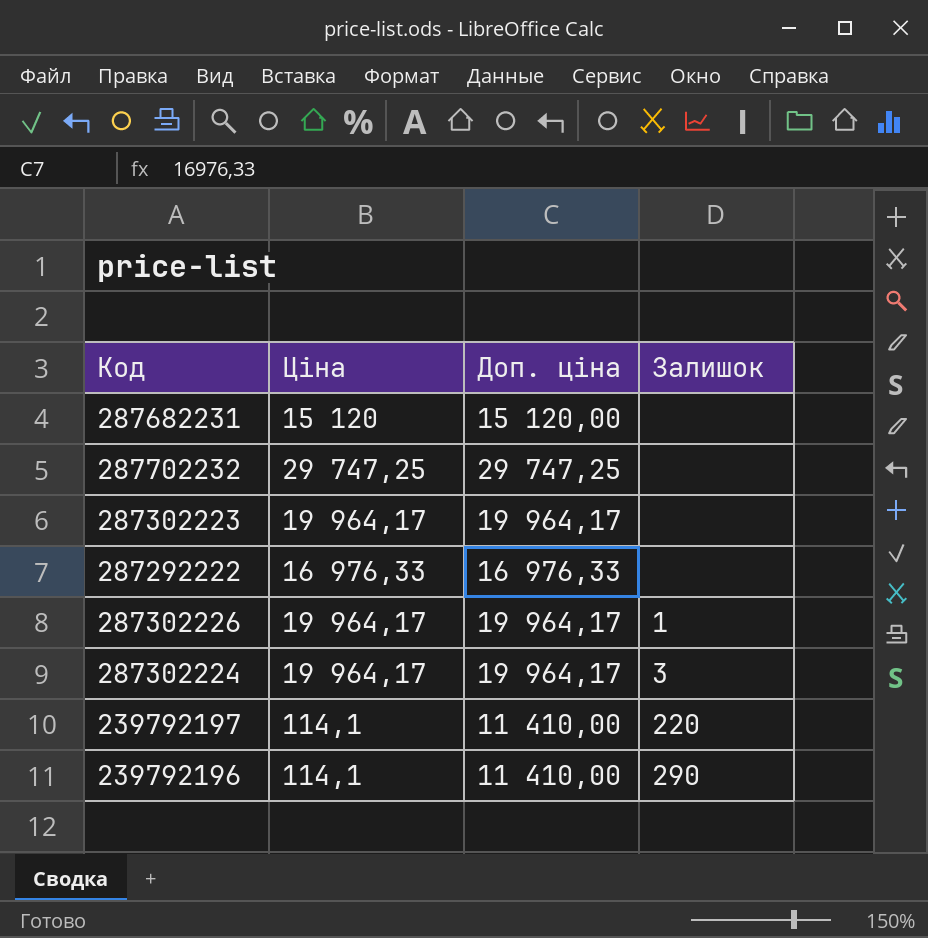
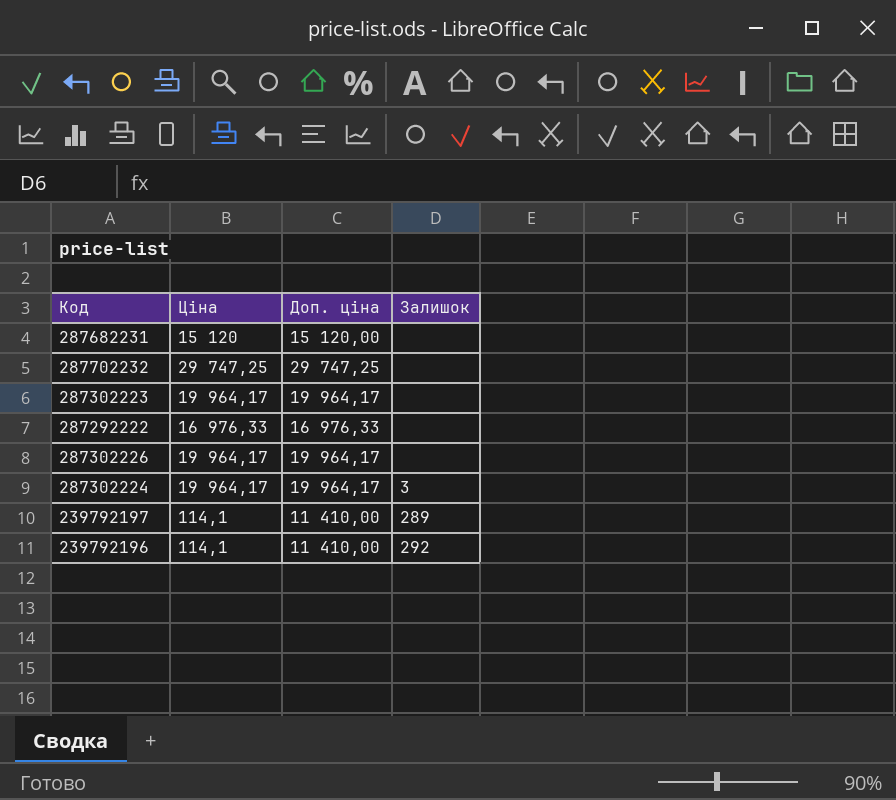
287302226 | Залишок: 1 -> none
239792197 | Залишок: 220 -> 289
239792196 | Залишок: 290 -> 292

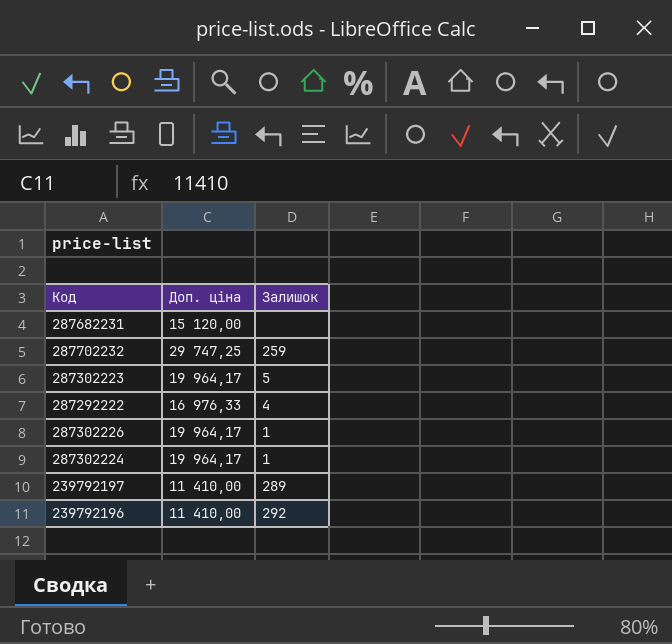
column Ціна | position: 2 -> none
287702232 | Залишок: none -> 259
287302223 | Залишок: none -> 5
287292222 | Залишок: none -> 4
287302226 | Залишок: none -> 1
287302224 | Залишок: 3 -> 1

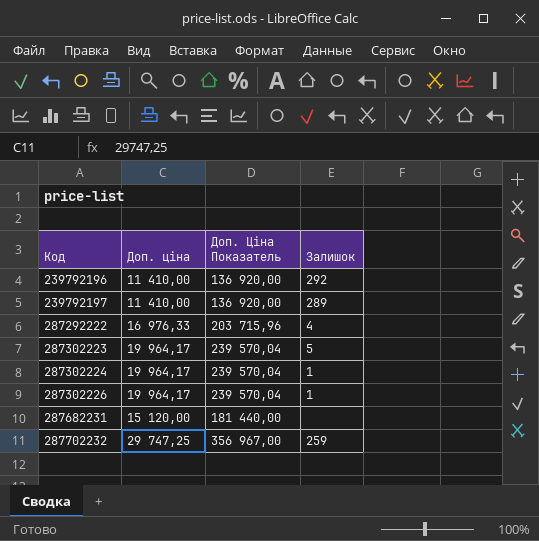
row order: none -> Код ascending
column Доп. Ціна Показатель | formula: none -> [Доп. ціна] * 12

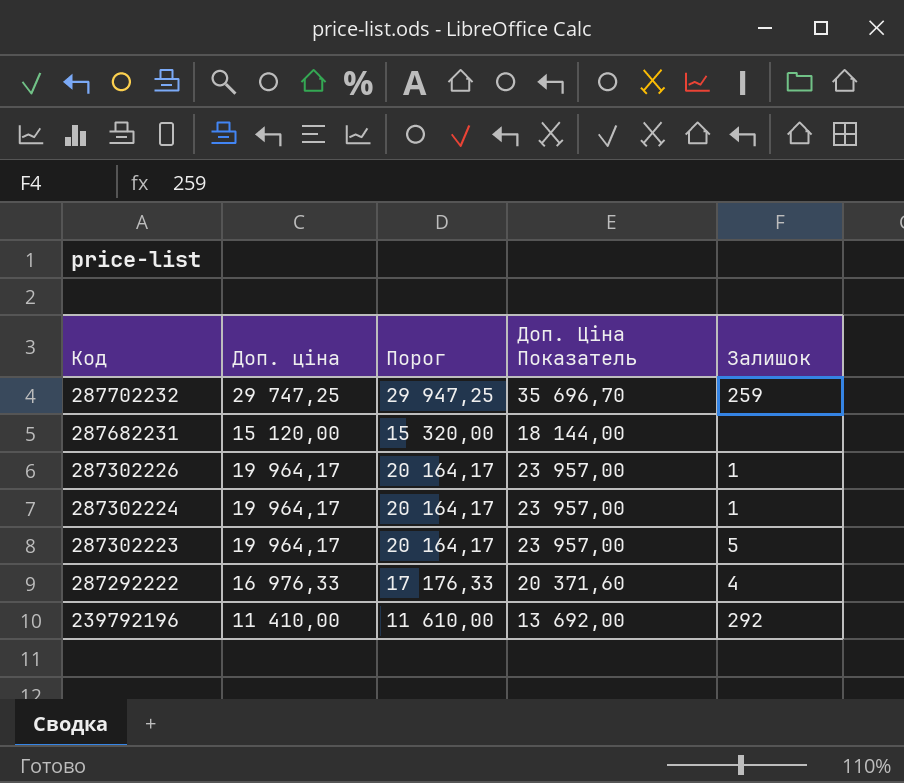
row order: Код ascending -> Код descending
column Порог | formula: none -> [Доп. ціна] + 200
column Доп. Ціна Показатель | formula: [Доп. ціна] * 12 -> [Доп. ціна] * 1,2
row 239792197: 11 410,00 | 136 920,00 | 289 -> none

